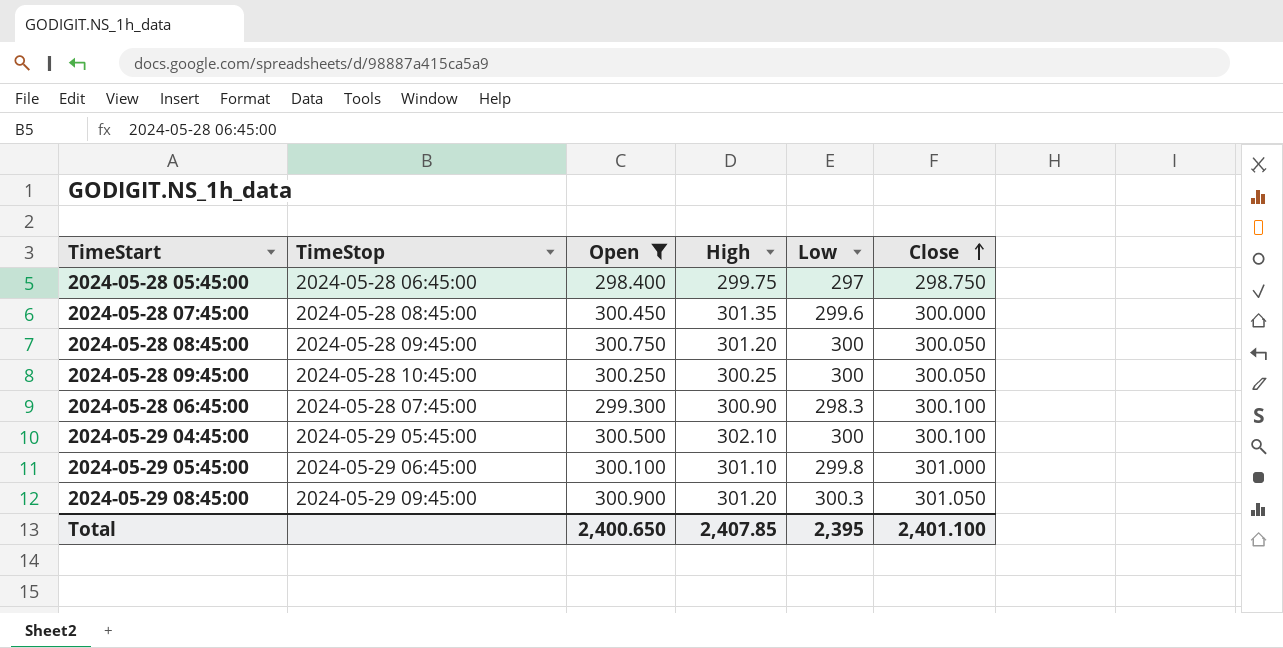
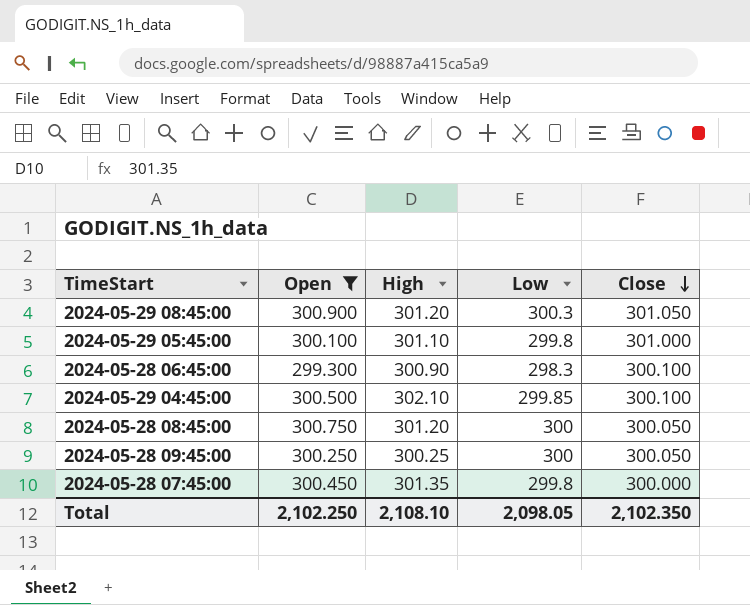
row order: Close ascending -> Close descending
column TimeStop | position: 2 -> none
row 2024-05-28 05:45:00: 2024-05-28 06:45:00 | 298.400 | 299.75 | 297 | 298.750 -> none
2024-05-29 04:45:00 | Low: 300 -> 299.85
2024-05-28 07:45:00 | Low: 299.6 -> 299.8
Total | Open: 2,400.650 -> 2,102.250
Total | High: 2,407.85 -> 2,108.10
Total | Low: 2,395 -> 2,098.05
Total | Close: 2,401.100 -> 2,102.350

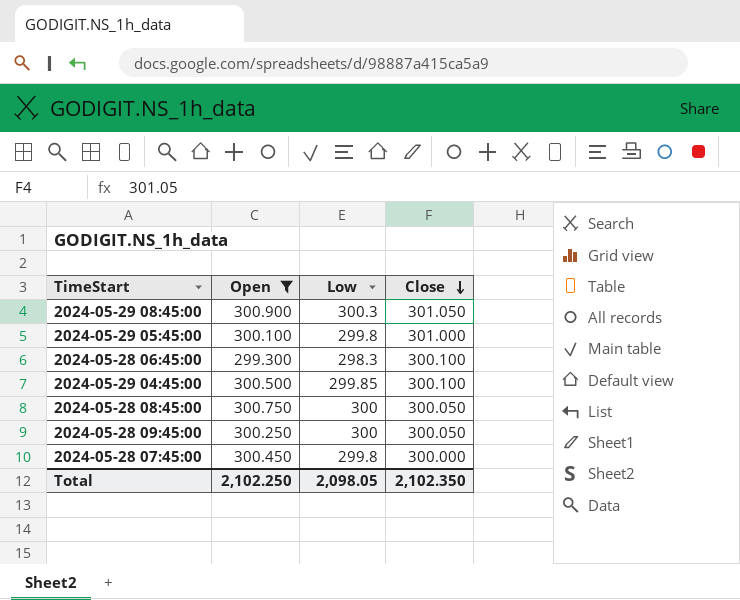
column High | position: 3 -> none

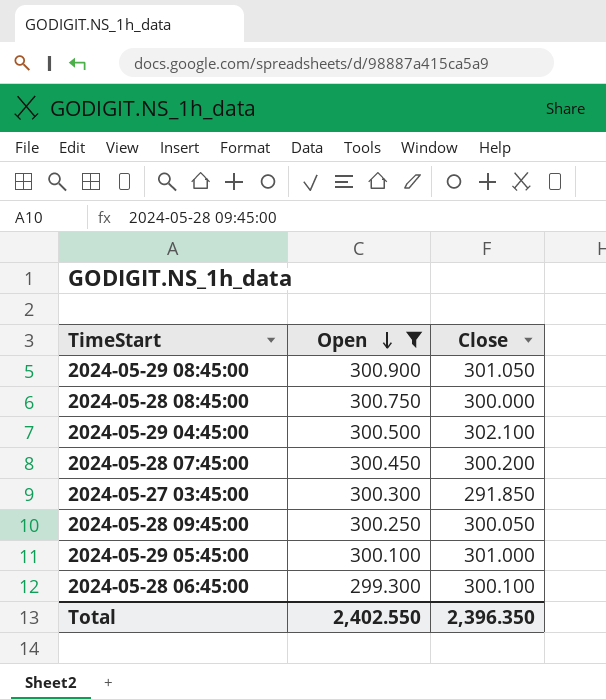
row order: Close descending -> Open descending
column Low | position: 3 -> none
2024-05-28 08:45:00 | Close: 300.050 -> 300.000
2024-05-29 04:45:00 | Close: 300.100 -> 302.100
2024-05-28 07:45:00 | Close: 300.000 -> 300.200
row 2024-05-27 03:45:00: none -> 300.300 | 291.850
Total | Open: 2,102.250 -> 2,402.550
Total | Close: 2,102.350 -> 2,396.350

